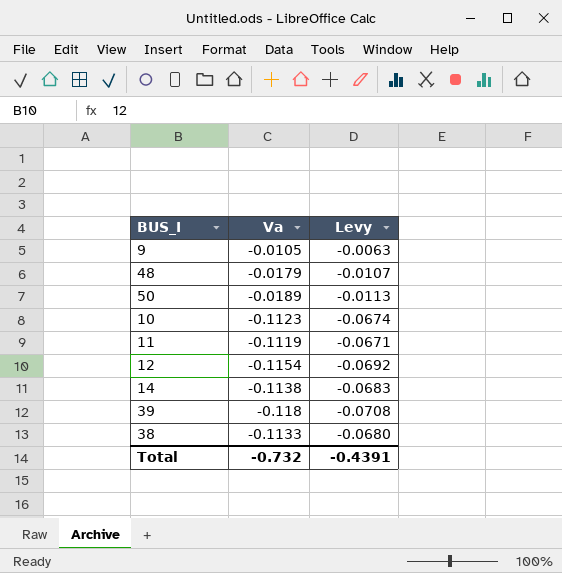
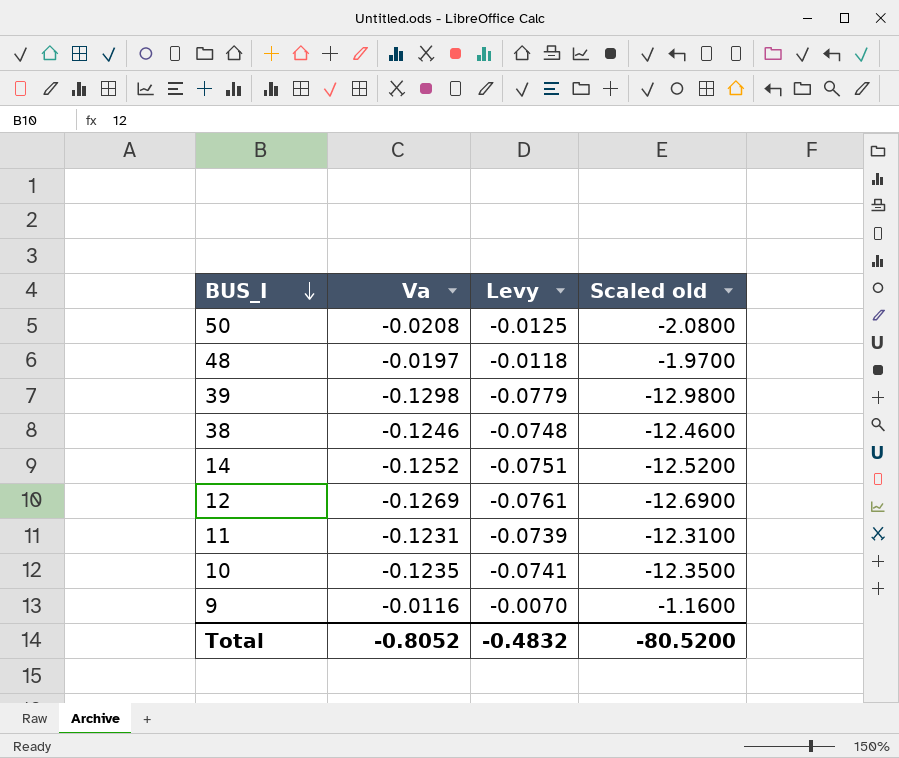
row order: none -> BUS_I descending
column Scaled old | formula: none -> [Va] * 100
50 | Va: -0.0189 -> -0.0208
50 | Levy: -0.0113 -> -0.0125
48 | Va: -0.0179 -> -0.0197
48 | Levy: -0.0107 -> -0.0118
39 | Va: -0.118 -> -0.1298
39 | Levy: -0.0708 -> -0.0779
38 | Va: -0.1133 -> -0.1246
38 | Levy: -0.0680 -> -0.0748
14 | Va: -0.1138 -> -0.1252
14 | Levy: -0.0683 -> -0.0751
12 | Va: -0.1154 -> -0.1269
12 | Levy: -0.0692 -> -0.0761
11 | Va: -0.1119 -> -0.1231
11 | Levy: -0.0671 -> -0.0739
10 | Va: -0.1123 -> -0.1235
10 | Levy: -0.0674 -> -0.0741
9 | Va: -0.0105 -> -0.0116
9 | Levy: -0.0063 -> -0.0070
Total | Va: -0.732 -> -0.8052
Total | Levy: -0.4391 -> -0.4832

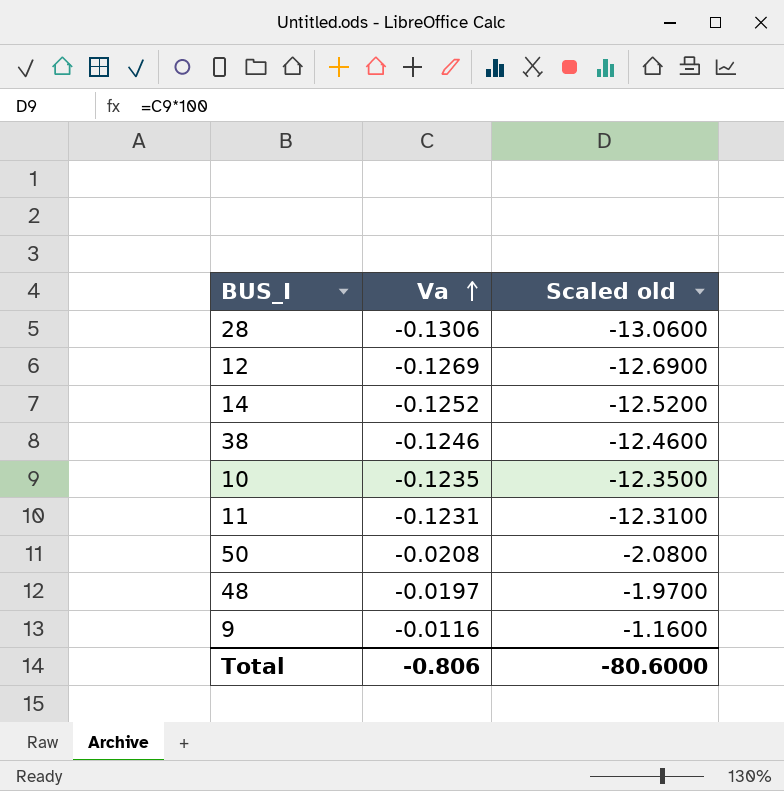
row order: BUS_I descending -> Va ascending
column Levy | formula: [Va] * 0.6 -> none
row 39: -0.1298 | -0.0779 | -12.9800 -> none
row 28: none -> -0.1306 | -13.0600
Total | Va: -0.8052 -> -0.806
Total | Scaled old: -80.5200 -> -80.6000

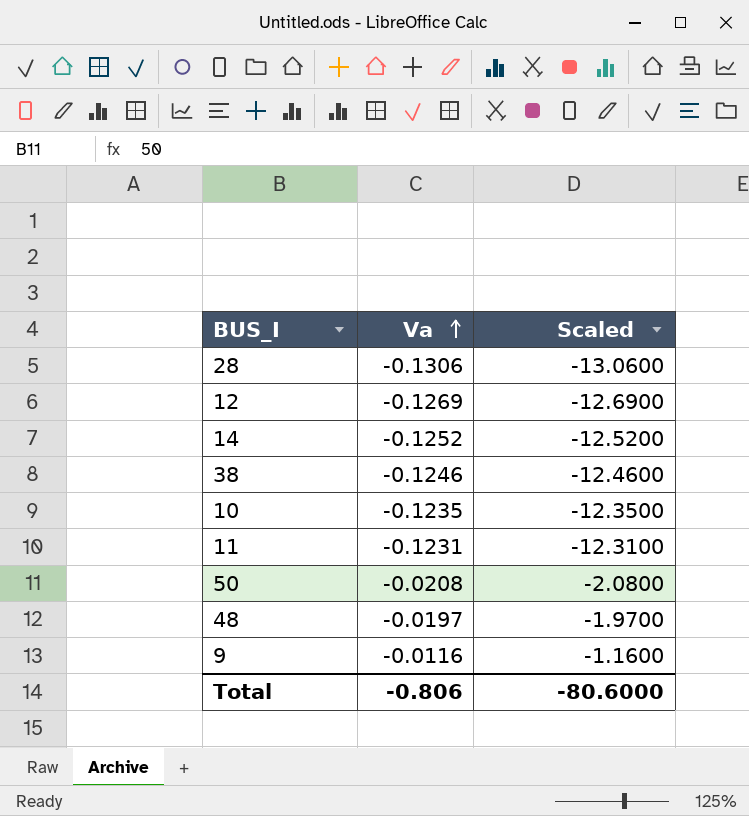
column name: Scaled old -> Scaled

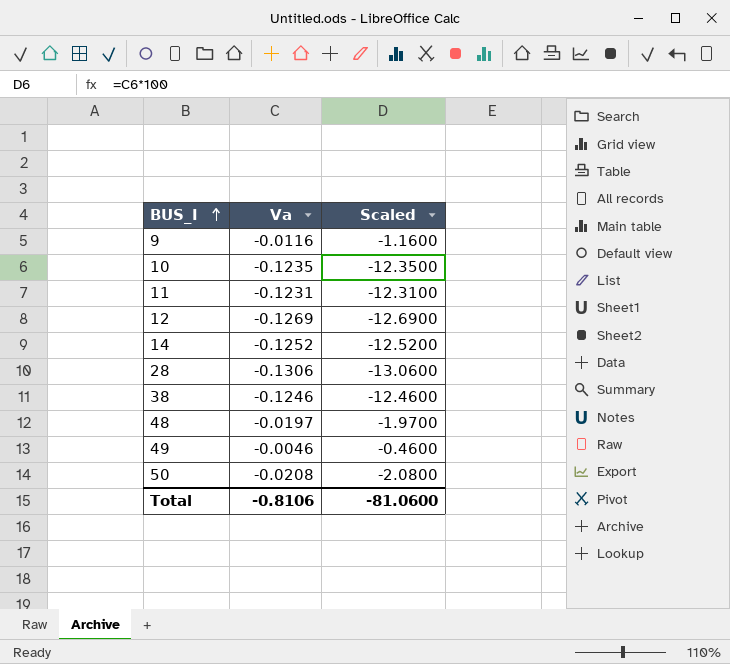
row order: Va ascending -> BUS_I ascending
row 49: none -> -0.0046 | -0.4600
Total | Va: -0.806 -> -0.8106
Total | Scaled: -80.6000 -> -81.0600

